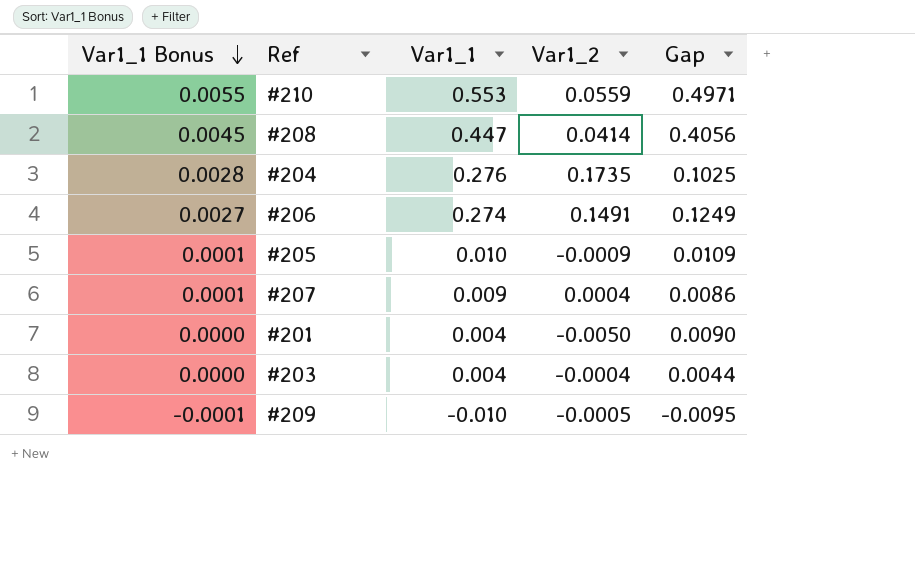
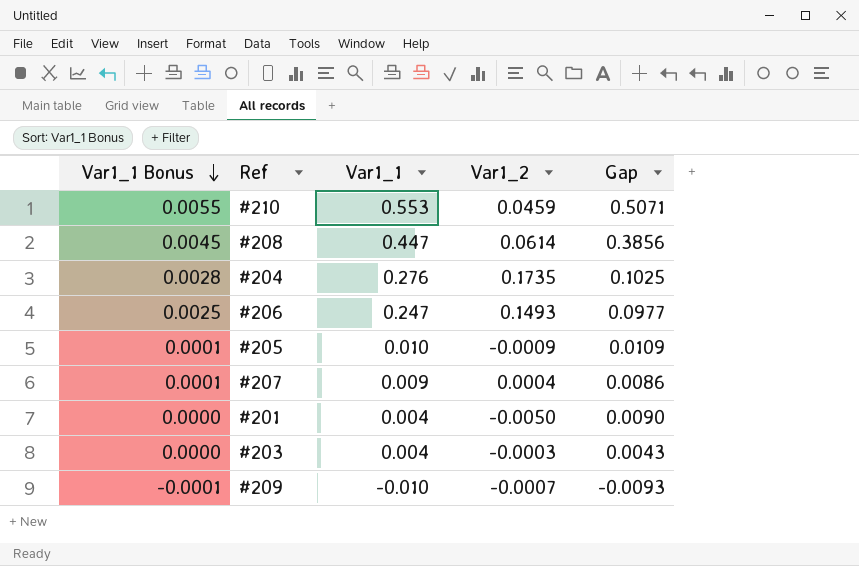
#210 | Var1_2: 0.0559 -> 0.0459
#210 | Gap: 0.4971 -> 0.5071
#208 | Var1_2: 0.0414 -> 0.0614
#208 | Gap: 0.4056 -> 0.3856
#206 | Var1_1 Bonus: 0.0027 -> 0.0025
#206 | Var1_1: 0.274 -> 0.247
#206 | Var1_2: 0.1491 -> 0.1493
#206 | Gap: 0.1249 -> 0.0977
#203 | Var1_2: -0.0004 -> -0.0003
#203 | Gap: 0.0044 -> 0.0043
#209 | Var1_2: -0.0005 -> -0.0007
#209 | Gap: -0.0095 -> -0.0093

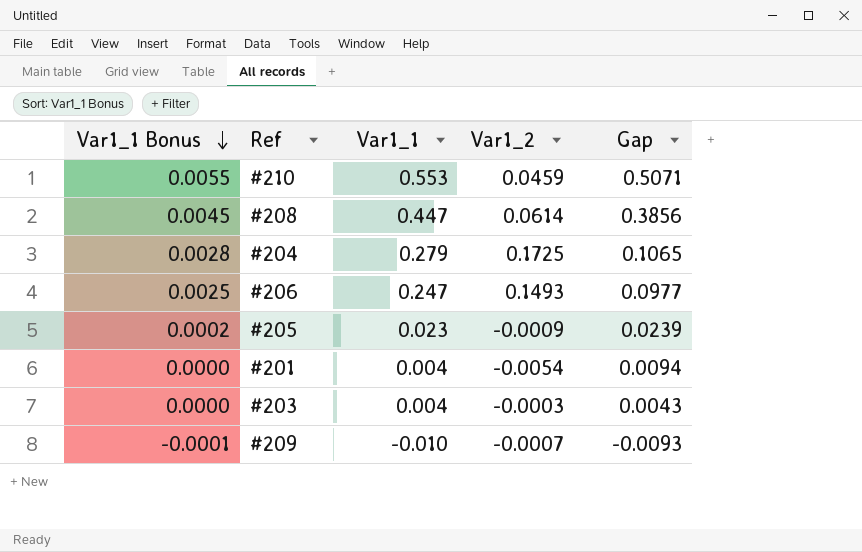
row #207: 0.0001 | 0.009 | 0.0004 | 0.0086 -> none
#204 | Var1_1: 0.276 -> 0.279
#204 | Var1_2: 0.1735 -> 0.1725
#204 | Gap: 0.1025 -> 0.1065
#205 | Var1_1 Bonus: 0.0001 -> 0.0002
#205 | Var1_1: 0.010 -> 0.023
#205 | Gap: 0.0109 -> 0.0239
#201 | Var1_2: -0.0050 -> -0.0054
#201 | Gap: 0.0090 -> 0.0094

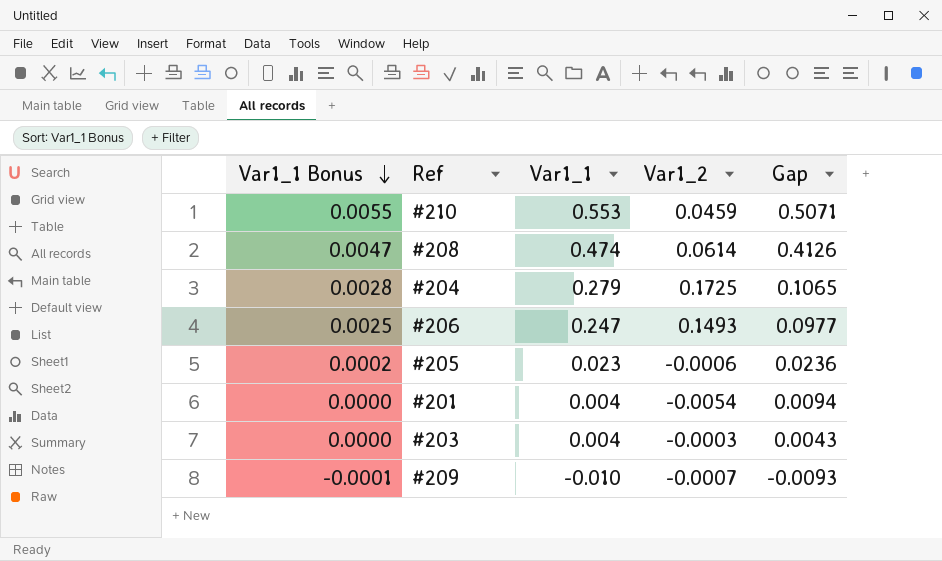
#208 | Var1_1 Bonus: 0.0045 -> 0.0047
#208 | Var1_1: 0.447 -> 0.474
#208 | Gap: 0.3856 -> 0.4126
#205 | Var1_2: -0.0009 -> -0.0006
#205 | Gap: 0.0239 -> 0.0236

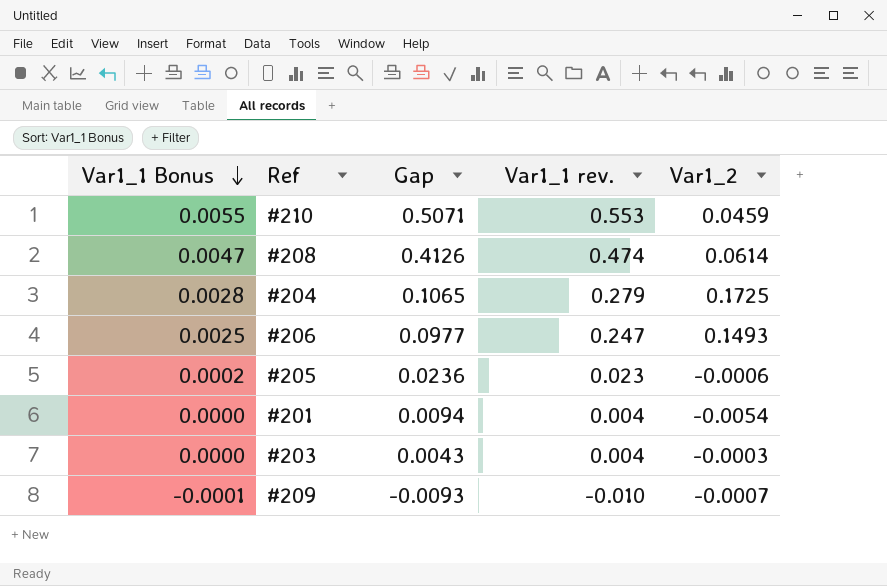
column Gap | position: 5 -> 3
column name: Var1_1 -> Var1_1 rev.

